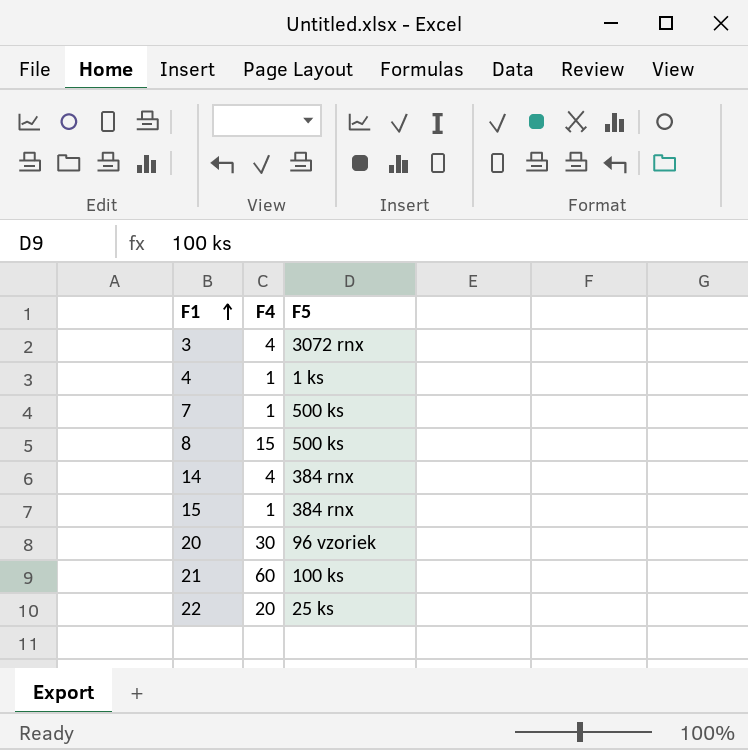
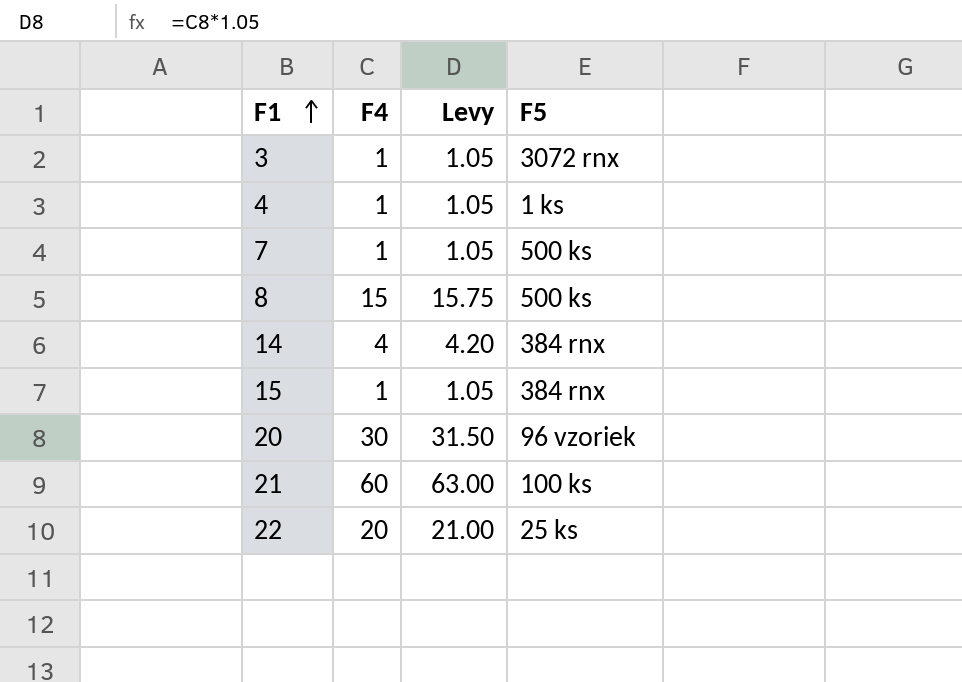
column Levy | formula: none -> [F4] * 1.05
3 | F4: 4 -> 1

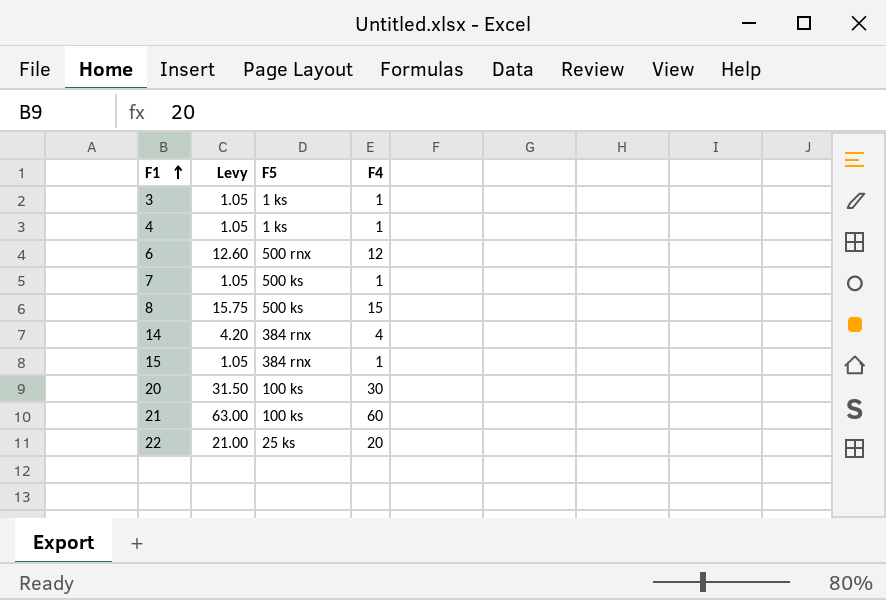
column F4 | position: 2 -> 4
3 | F5: 3072 rnx -> 1 ks
row 6: none -> 12.60 | 500 rnx | 12
20 | F5: 96 vzoriek -> 100 ks

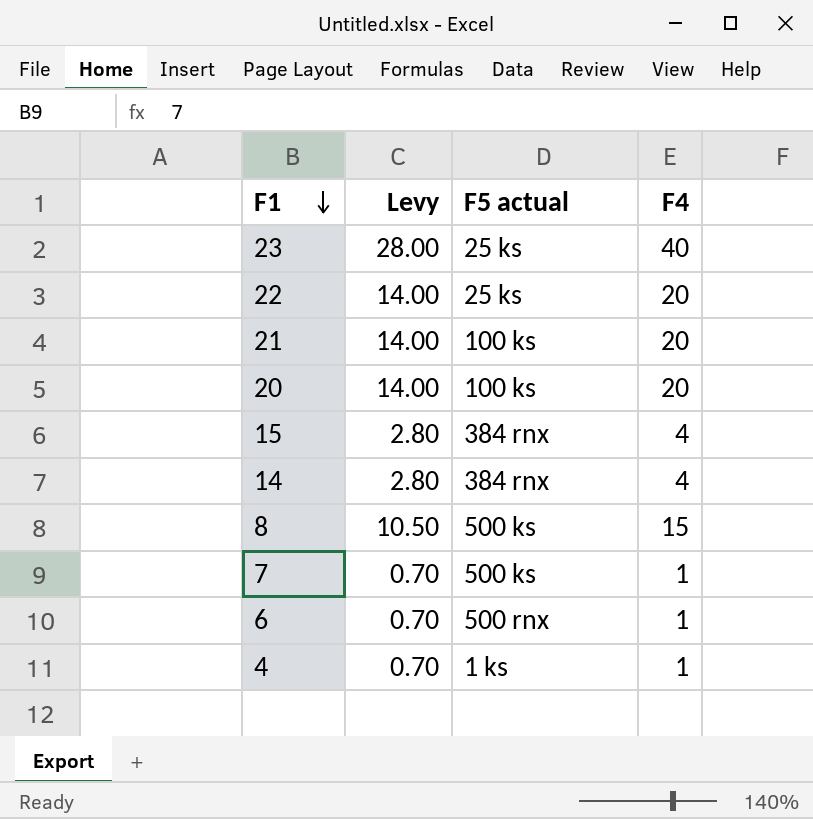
row order: F1 ascending -> F1 descending
column Levy | formula: [F4] * 1.05 -> [F4] * 0.7
column name: F5 -> F5 actual
row 3: 1.05 | 1 ks | 1 -> none
row 23: none -> 28.00 | 25 ks | 40
21 | F4: 60 -> 20
20 | F4: 30 -> 20
15 | F4: 1 -> 4
6 | F4: 12 -> 1

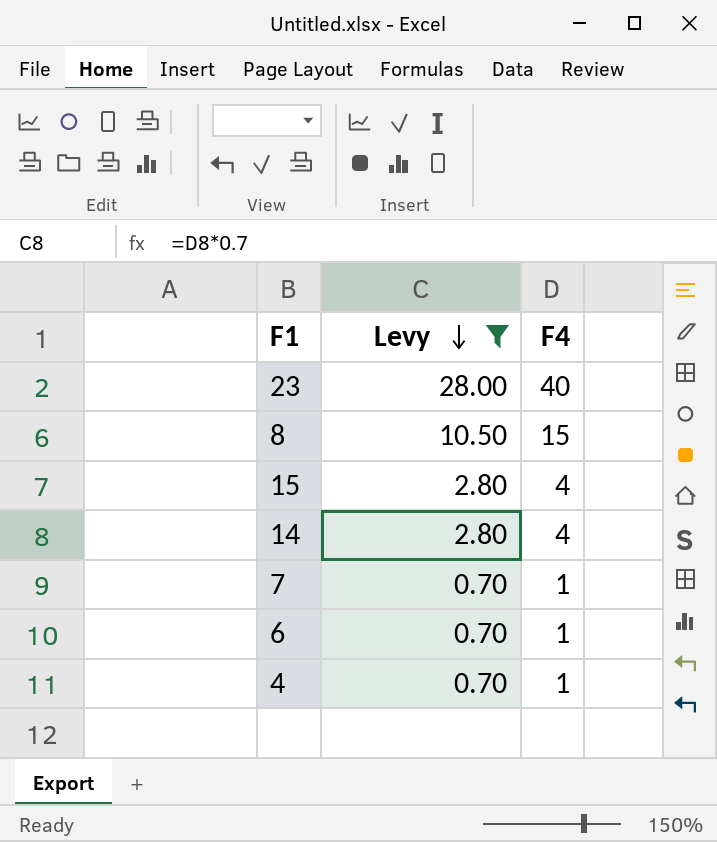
filter: none -> Levy != 14.00
row order: F1 descending -> Levy descending
column F5 actual | position: 3 -> none

